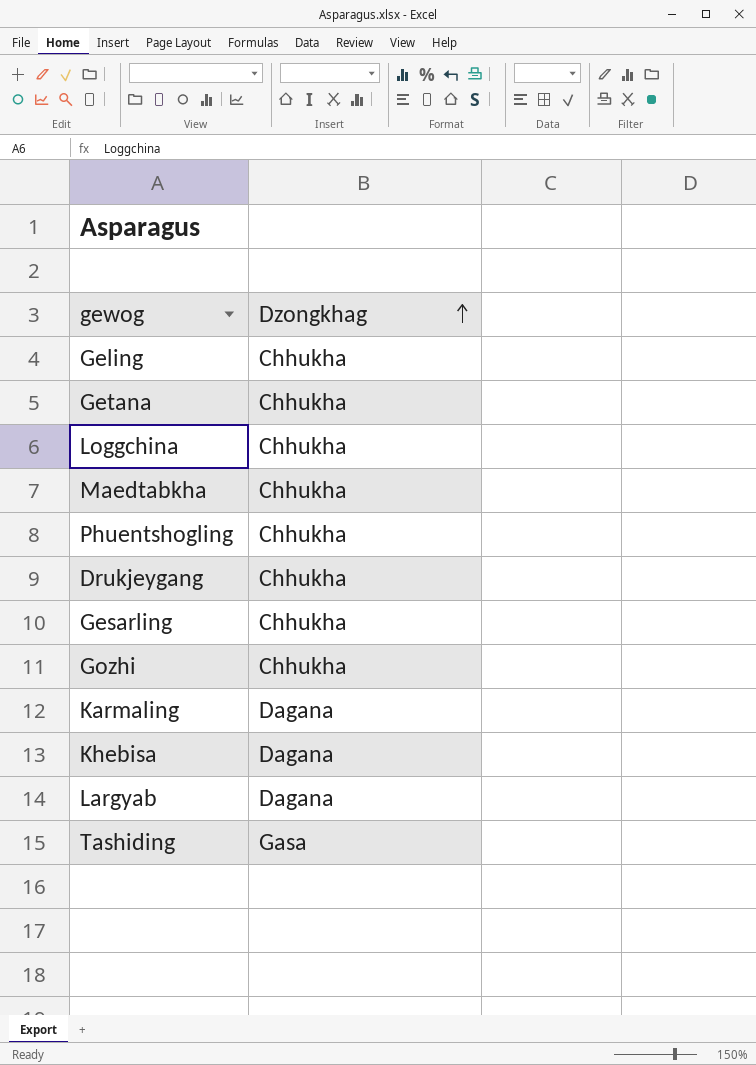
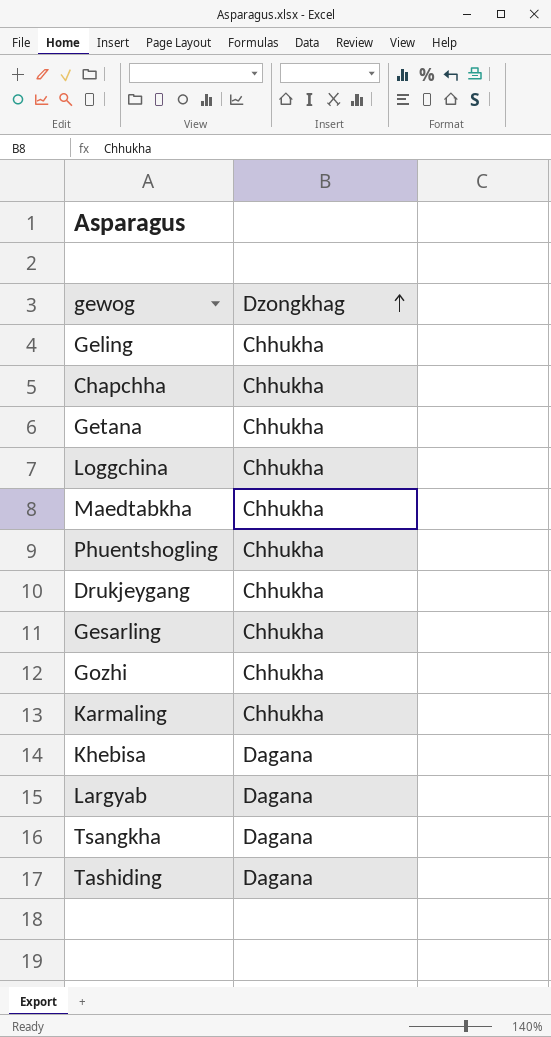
row Chapchha: none -> Chhukha
Karmaling | Dzongkhag: Dagana -> Chhukha
row Tsangkha: none -> Dagana
Tashiding | Dzongkhag: Gasa -> Dagana

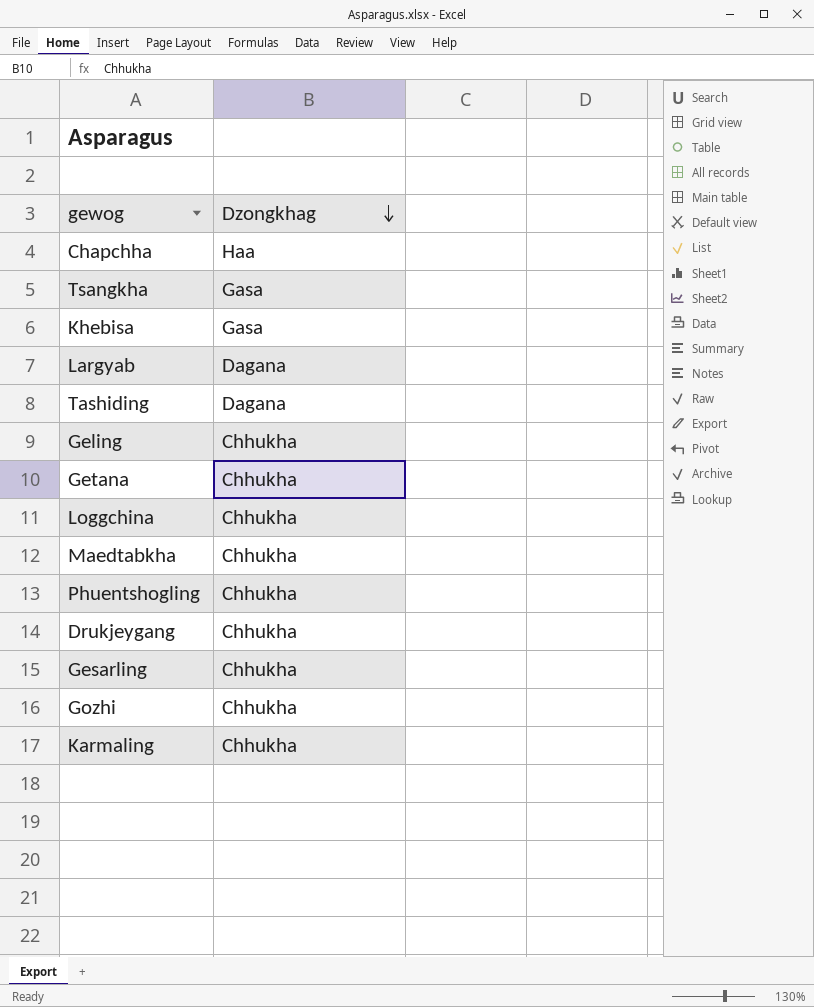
row order: Dzongkhag ascending -> Dzongkhag descending
Chapchha | Dzongkhag: Chhukha -> Haa
Tsangkha | Dzongkhag: Dagana -> Gasa
Khebisa | Dzongkhag: Dagana -> Gasa

